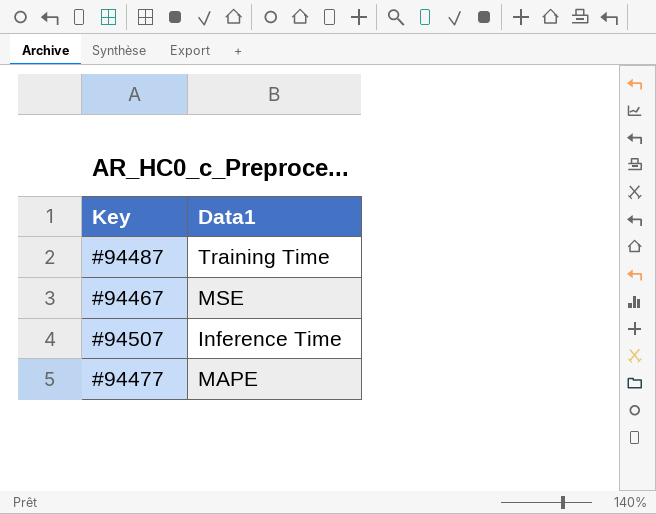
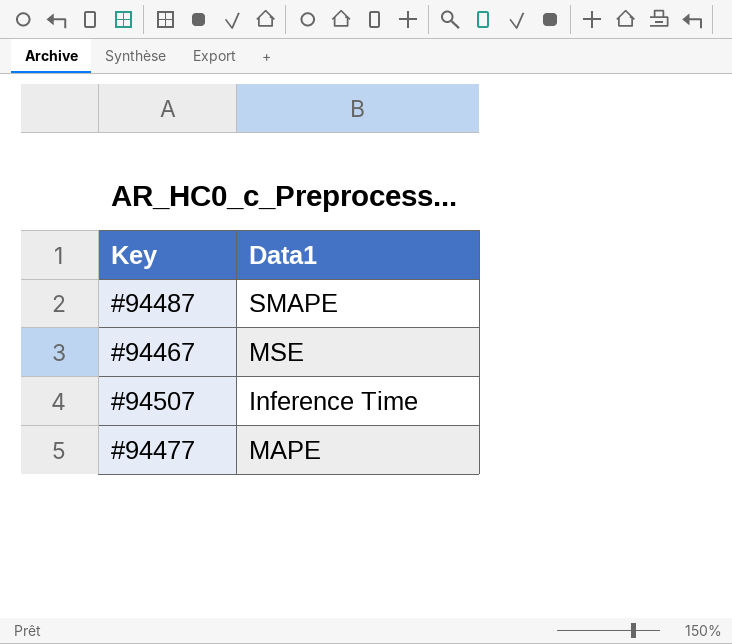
#94487 | Data1: Training Time -> SMAPE

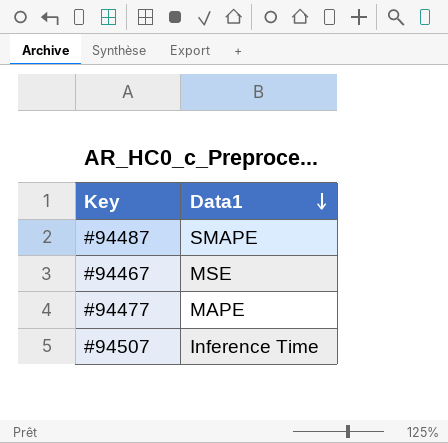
row order: none -> Data1 descending

